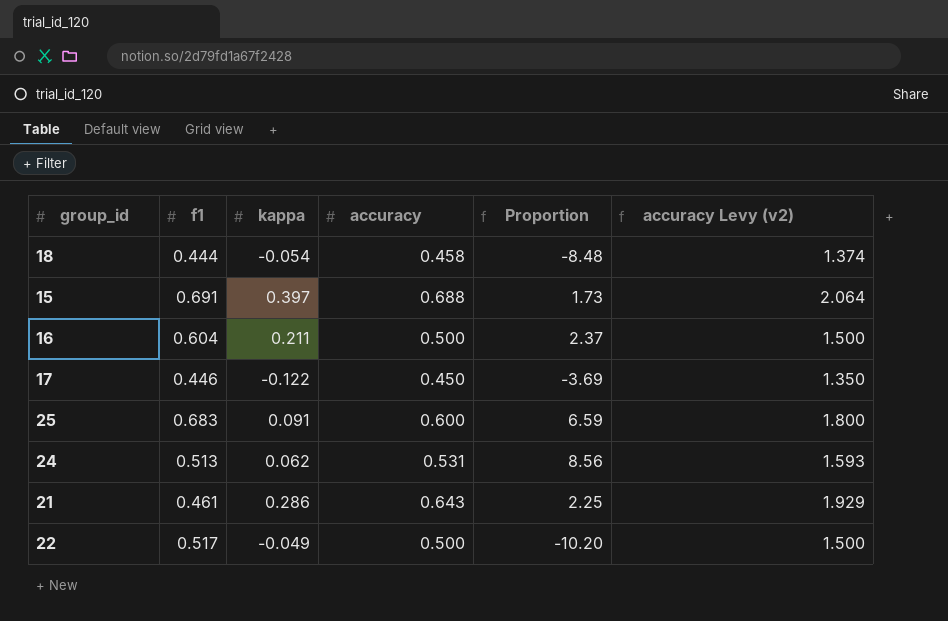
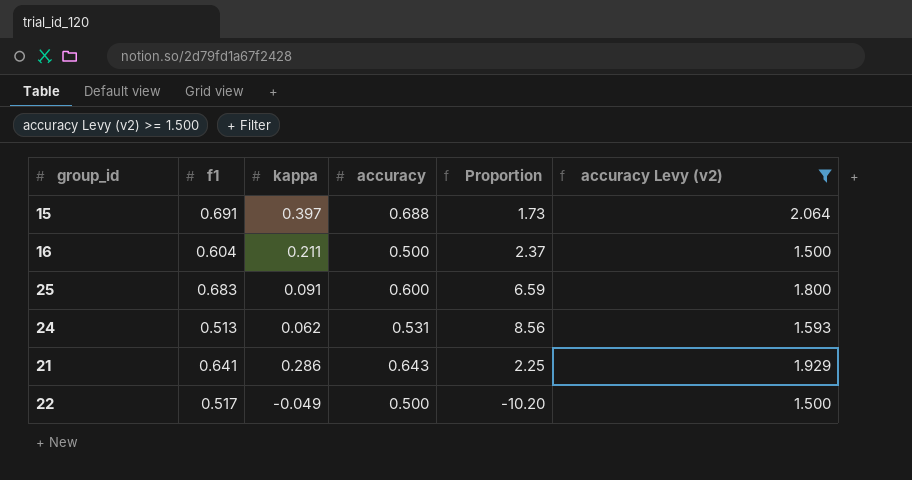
filter: none -> accuracy Levy (v2) >= 1.500
21 | f1: 0.461 -> 0.641

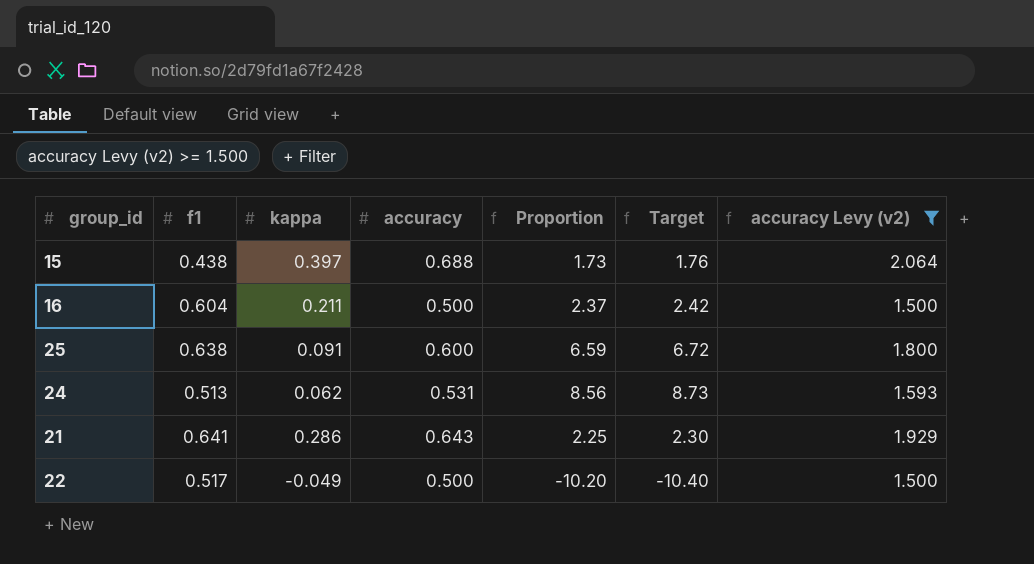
column Target | formula: none -> [Proportion] * 1.02
15 | f1: 0.691 -> 0.438
25 | f1: 0.683 -> 0.638

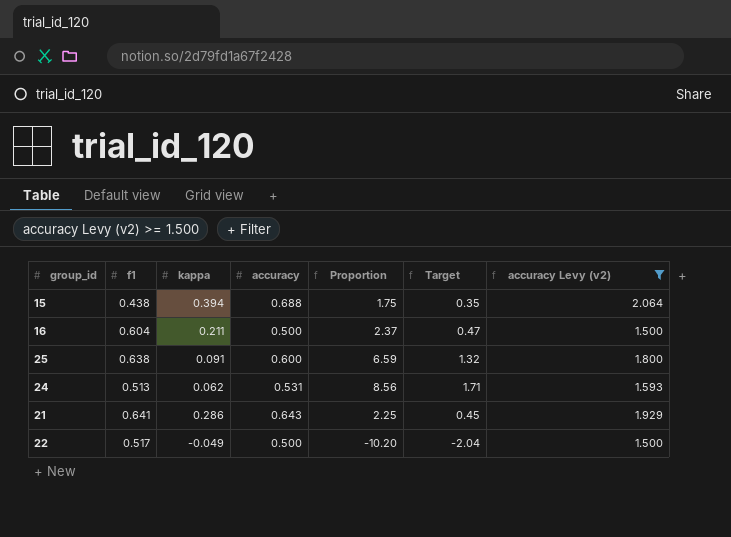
column Target | formula: [Proportion] * 1.02 -> [Proportion] * 0.2
15 | kappa: 0.397 -> 0.394
15 | Proportion: 1.73 -> 1.75

